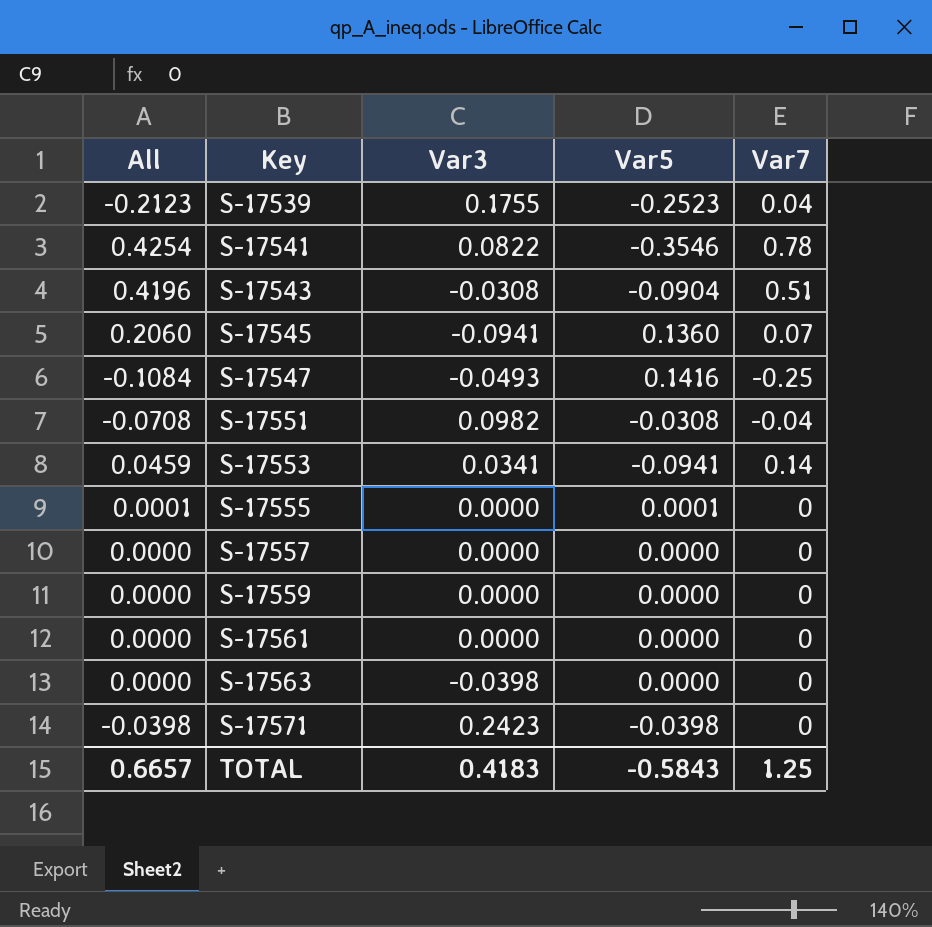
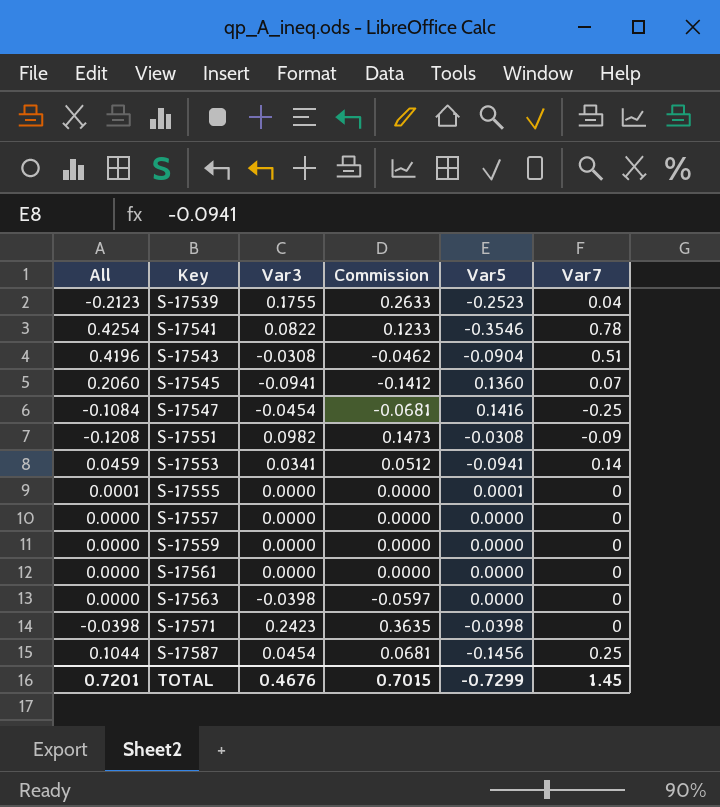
column Commission | formula: none -> [Var3] * 1.5
S-17547 | Var3: -0.0493 -> -0.0454
S-17551 | All: -0.0708 -> -0.1208
S-17551 | Var7: -0.04 -> -0.09
row S-17587: none -> 0.1044 | 0.0454 | 0.0681 | -0.1456 | 0.25
TOTAL | All: 0.6657 -> 0.7201
TOTAL | Var3: 0.4183 -> 0.4676
TOTAL | Var5: -0.5843 -> -0.7299
TOTAL | Var7: 1.25 -> 1.45

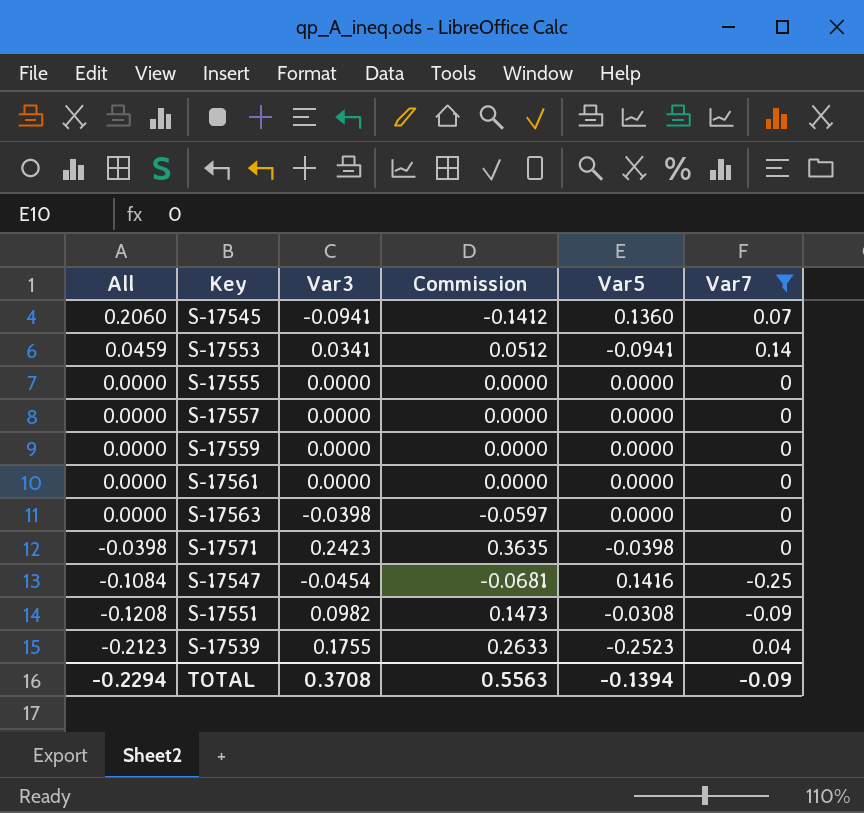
filter: none -> Var7 <= 0.14
row order: Key ascending -> All descending
S-17555 | All: 0.0001 -> 0.0000
S-17555 | Var5: 0.0001 -> 0.0000
TOTAL | All: 0.7201 -> -0.2294
TOTAL | Var3: 0.4676 -> 0.3708
TOTAL | Commission: 0.7015 -> 0.5563
TOTAL | Var5: -0.7299 -> -0.1394
TOTAL | Var7: 1.45 -> -0.09

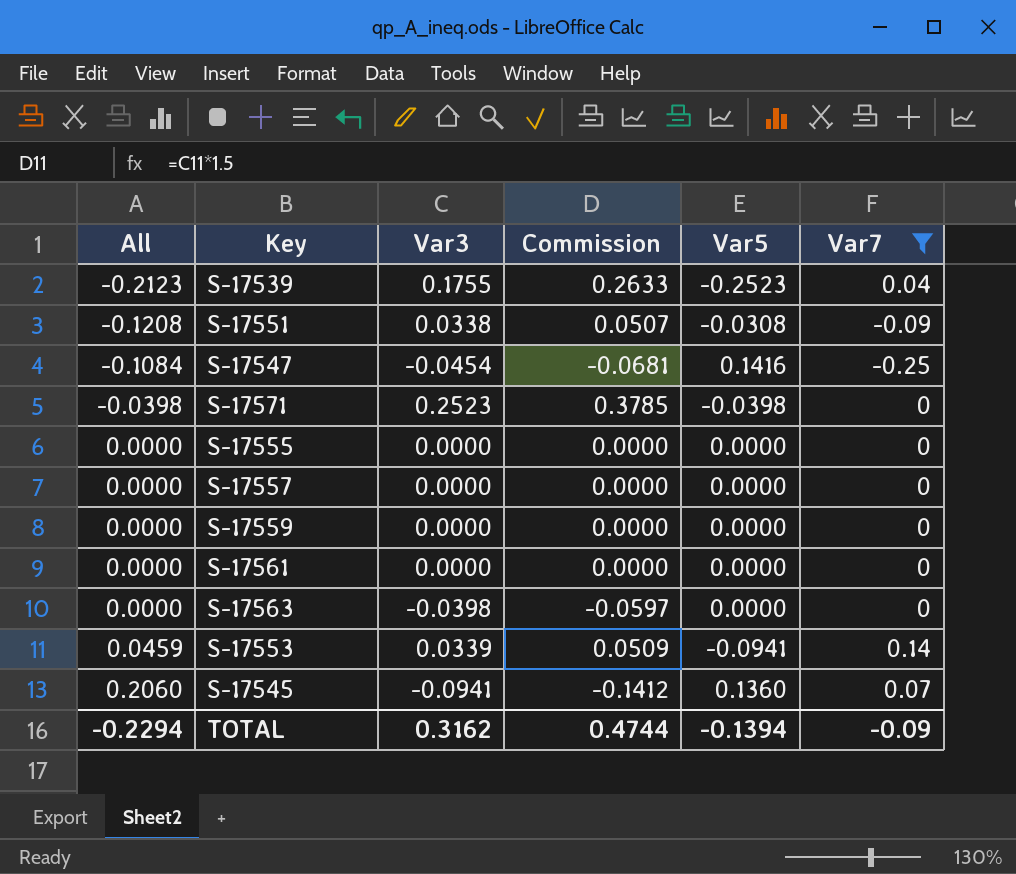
row order: All descending -> All ascending
S-17551 | Var3: 0.0982 -> 0.0338
S-17551 | Commission: 0.1473 -> 0.0507
S-17571 | Var3: 0.2423 -> 0.2523
S-17571 | Commission: 0.3635 -> 0.3785
S-17553 | Var3: 0.0341 -> 0.0339
S-17553 | Commission: 0.0512 -> 0.0509
TOTAL | Var3: 0.3708 -> 0.3162
TOTAL | Commission: 0.5563 -> 0.4744

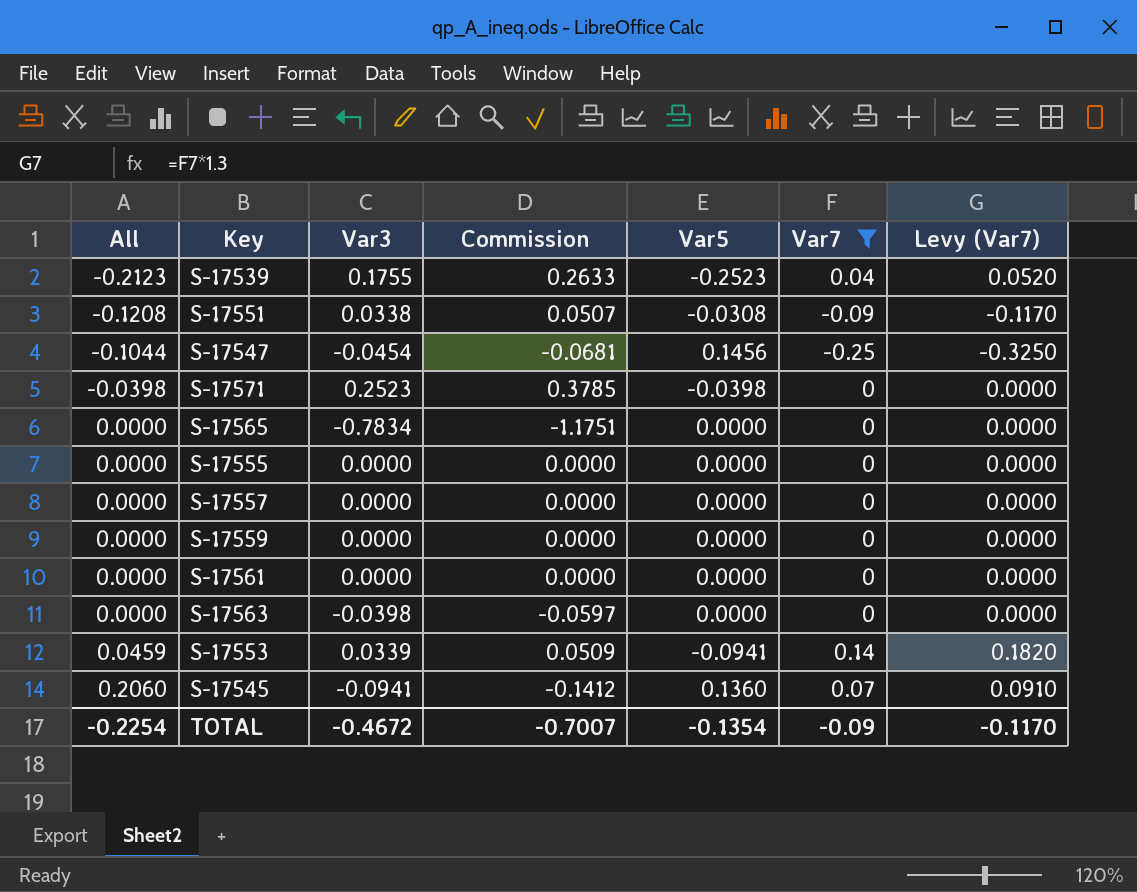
column Levy (Var7) | formula: none -> [Var7] * 1.3
S-17547 | All: -0.1084 -> -0.1044
S-17547 | Var5: 0.1416 -> 0.1456
row S-17565: none -> 0.0000 | -0.7834 | -1.1751 | 0.0000 | 0 | 0.0000
TOTAL | All: -0.2294 -> -0.2254
TOTAL | Var3: 0.3162 -> -0.4672
TOTAL | Commission: 0.4744 -> -0.7007
TOTAL | Var5: -0.1394 -> -0.1354

